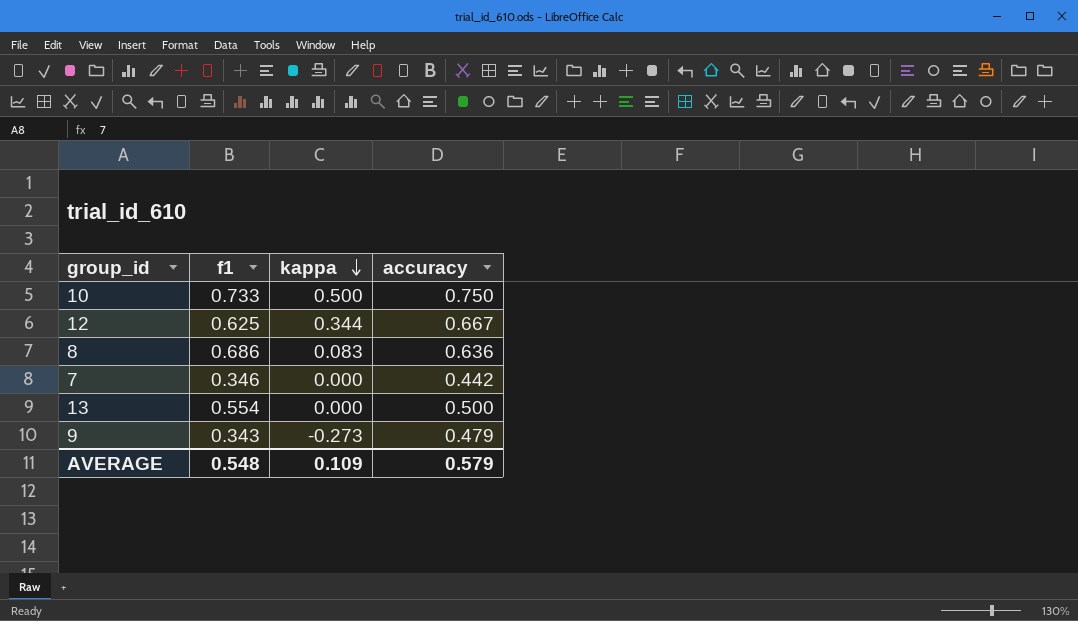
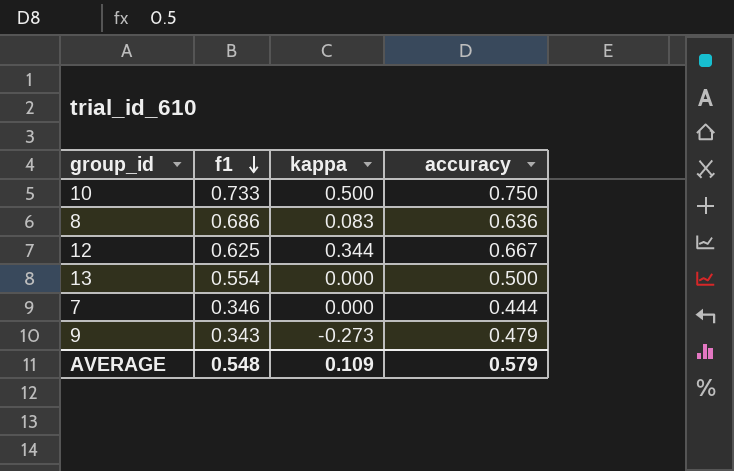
row order: kappa descending -> f1 descending
7 | accuracy: 0.442 -> 0.444

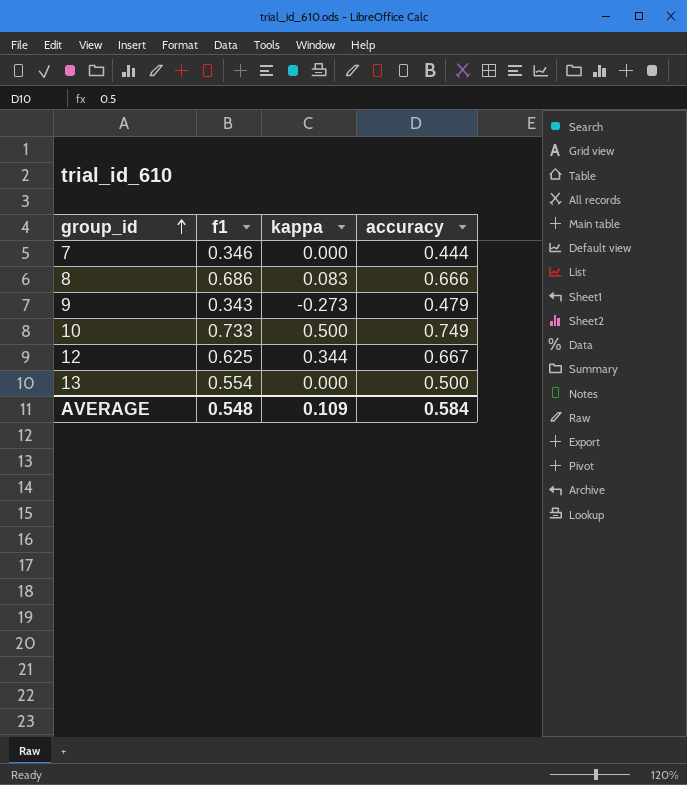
row order: f1 descending -> group_id ascending
8 | accuracy: 0.636 -> 0.666
10 | accuracy: 0.750 -> 0.749
AVERAGE | accuracy: 0.579 -> 0.584

